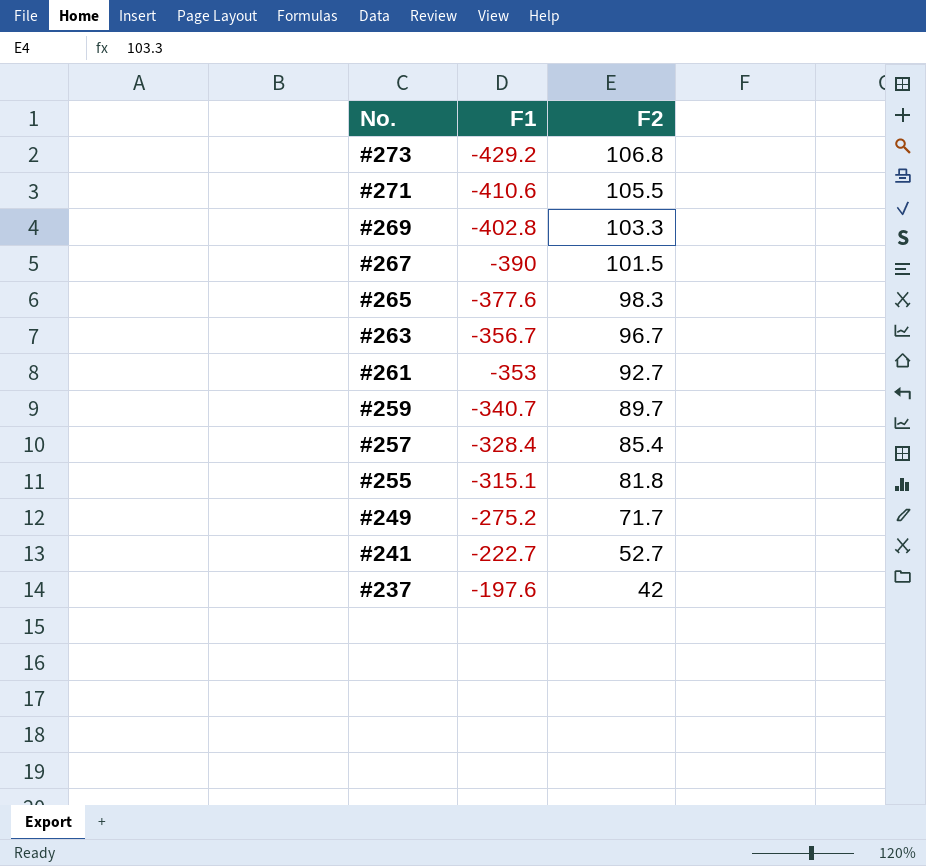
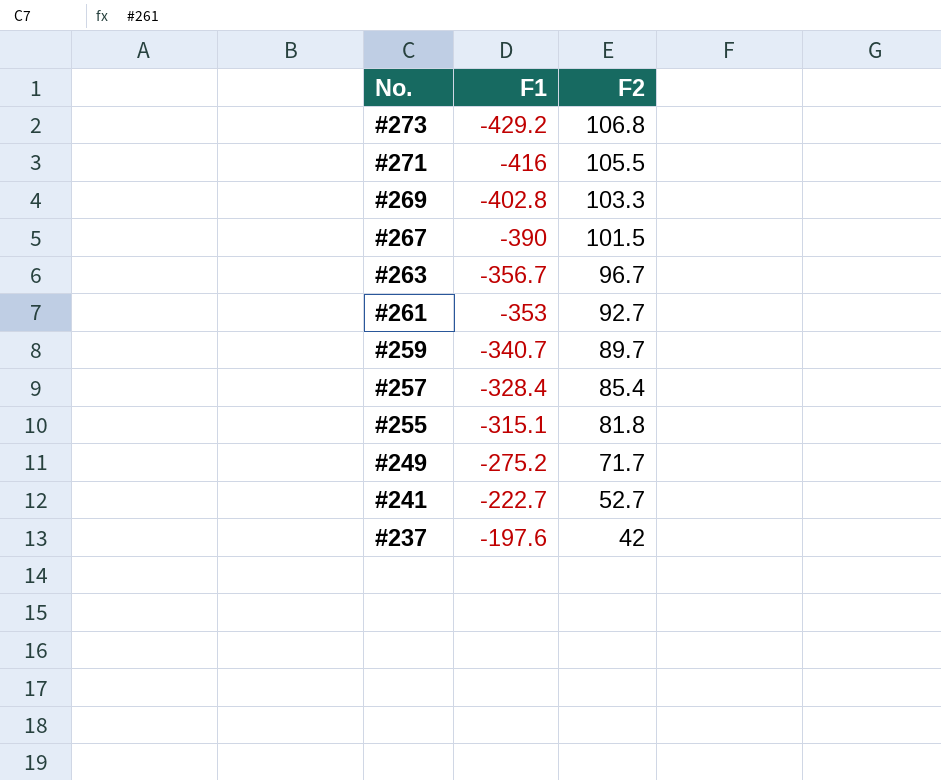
row #265: -377.6 | 98.3 -> none
#271 | F1: -410.6 -> -416

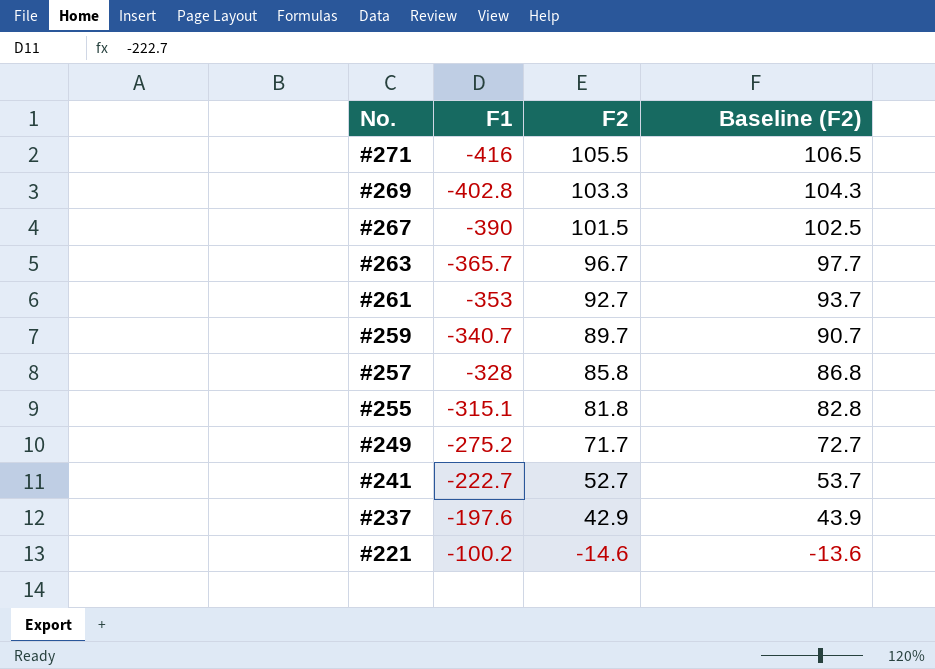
column Baseline (F2) | formula: none -> [F2] + 1
row #273: -429.2 | 106.8 -> none
#263 | F1: -356.7 -> -365.7
#257 | F1: -328.4 -> -328
#257 | F2: 85.4 -> 85.8
#237 | F2: 42 -> 42.9
row #221: none -> -100.2 | -14.6 | -13.6

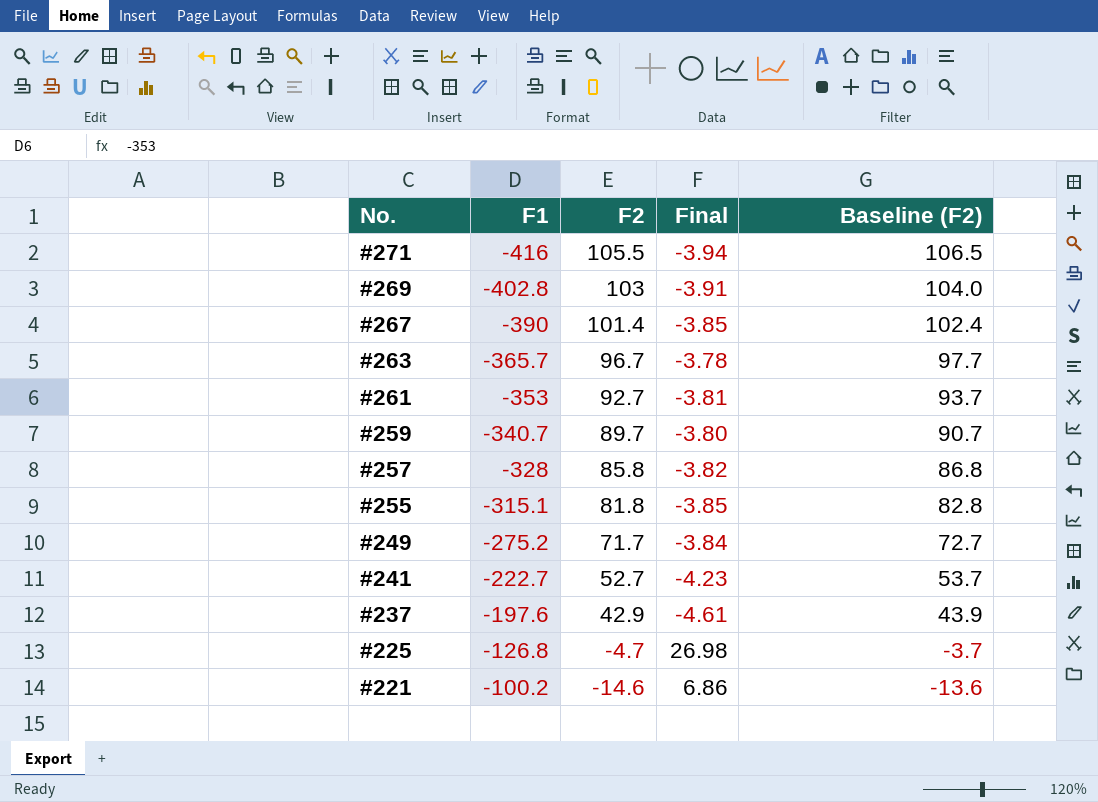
column Final | formula: none -> [F1] / [F2]
#269 | F2: 103.3 -> 103
#269 | Baseline (F2): 104.3 -> 104.0
#267 | F2: 101.5 -> 101.4
#267 | Baseline (F2): 102.5 -> 102.4
row #225: none -> -126.8 | -4.7 | 26.98 | -3.7

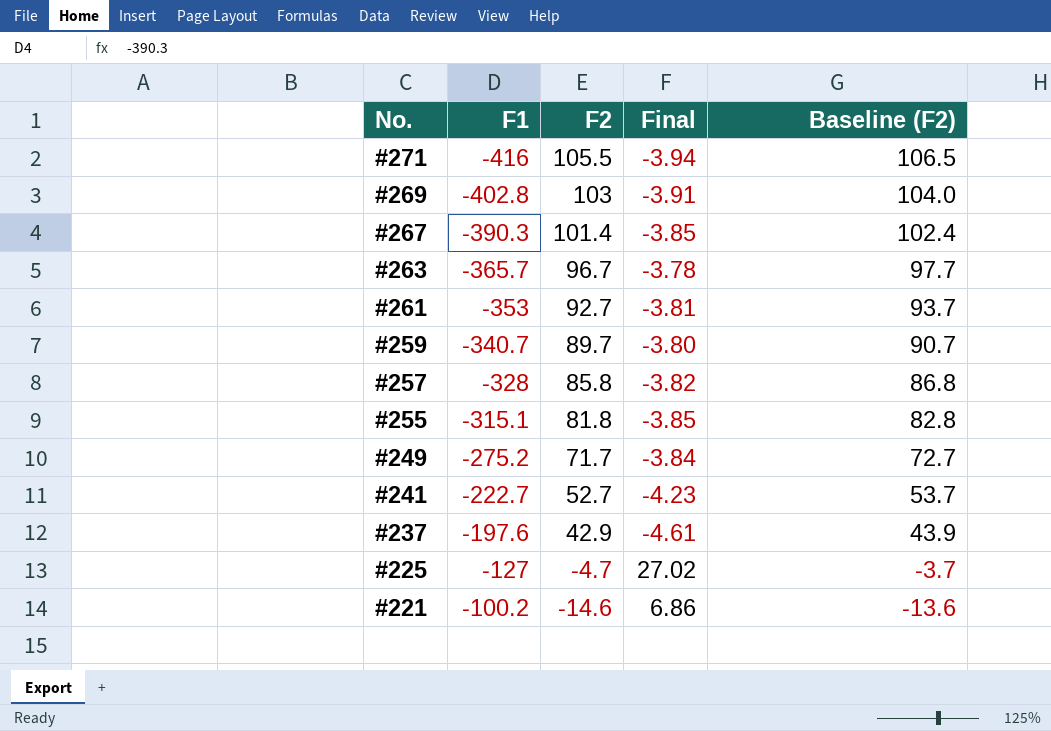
#267 | F1: -390 -> -390.3
#225 | F1: -126.8 -> -127
#225 | Final: 26.98 -> 27.02

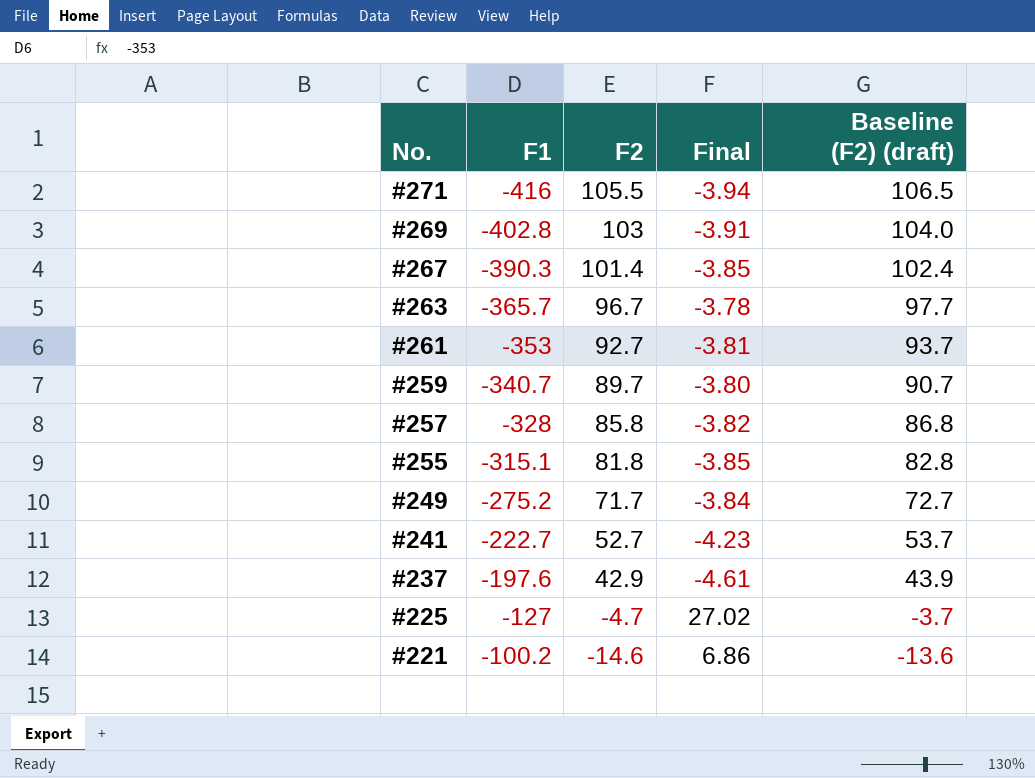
column name: Baseline (F2) -> Baseline (F2) (draft)

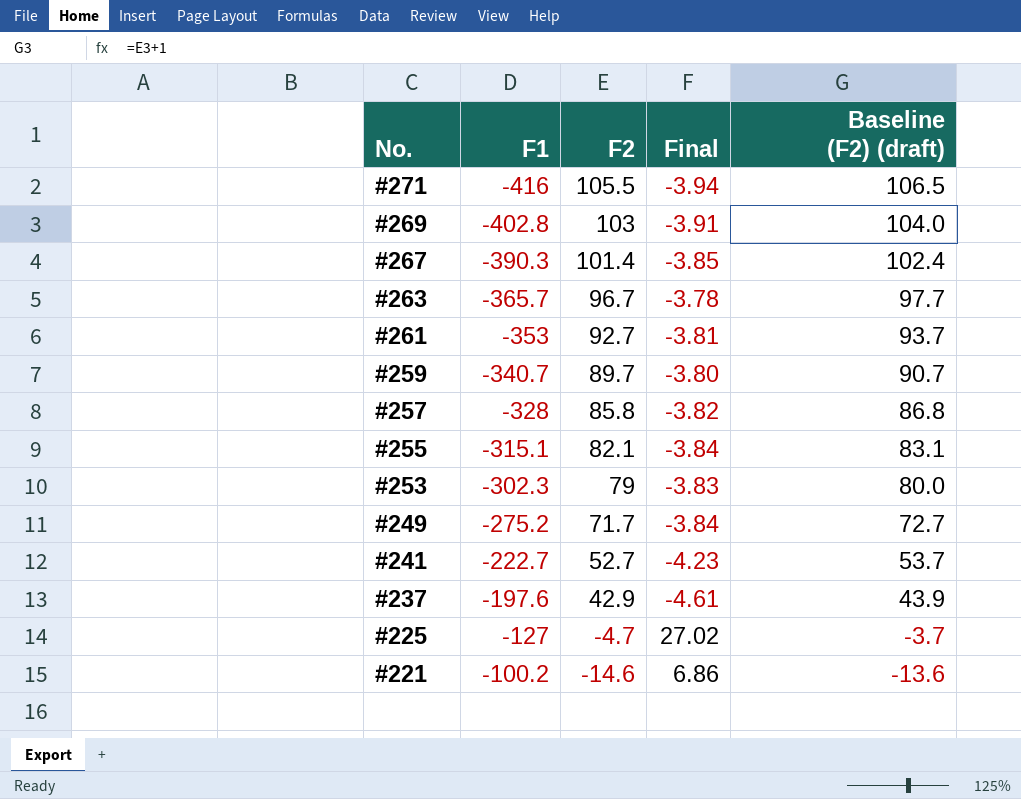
#255 | F2: 81.8 -> 82.1
#255 | Final: -3.85 -> -3.84
#255 | Baseline (F2) (draft): 82.8 -> 83.1
row #253: none -> -302.3 | 79 | -3.83 | 80.0

